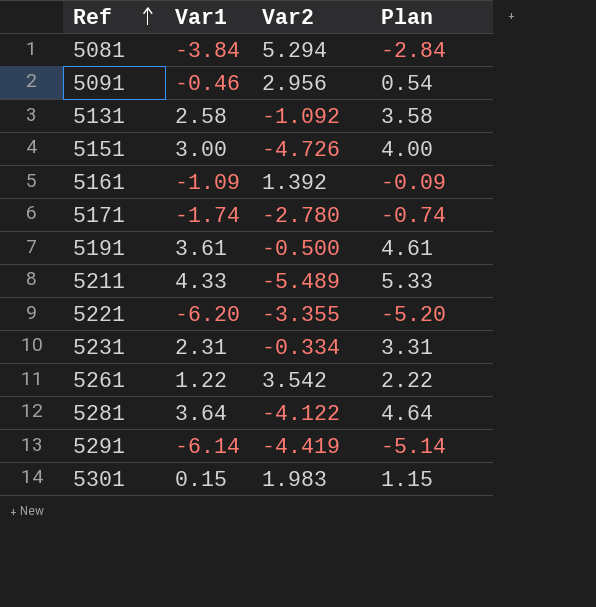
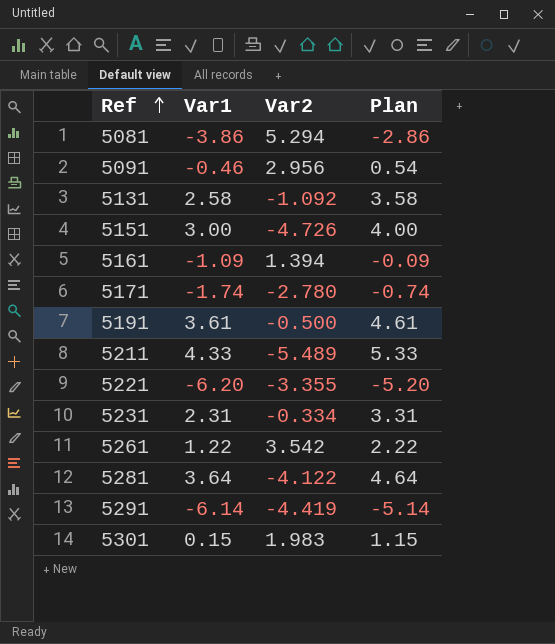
5081 | Var1: -3.84 -> -3.86
5081 | Plan: -2.84 -> -2.86
5161 | Var2: 1.392 -> 1.394

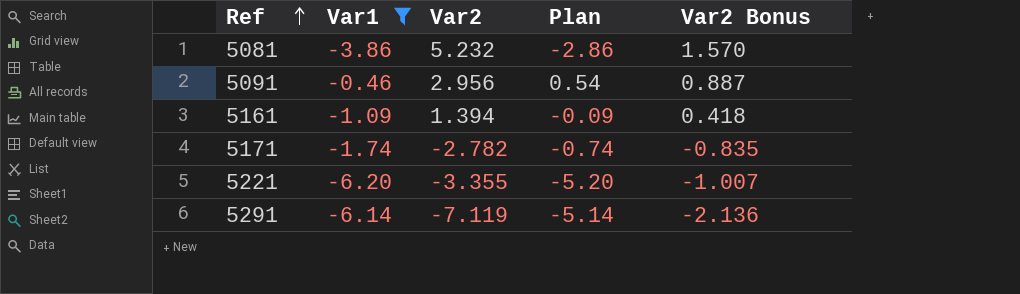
filter: none -> Var1 <= -0.46
column Var2 Bonus | formula: none -> [Var2] * 0.3
5081 | Var2: 5.294 -> 5.232
5171 | Var2: -2.780 -> -2.782
5291 | Var2: -4.419 -> -7.119

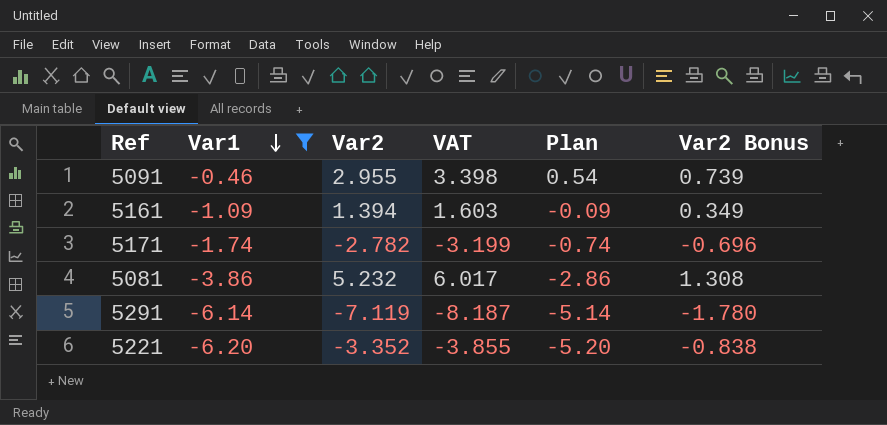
row order: Ref ascending -> Var1 descending
column VAT | formula: none -> [Var2] * 1.15
column Var2 Bonus | formula: [Var2] * 0.3 -> [Var2] * 0.25
5091 | Var2: 2.956 -> 2.955
5221 | Var2: -3.355 -> -3.352

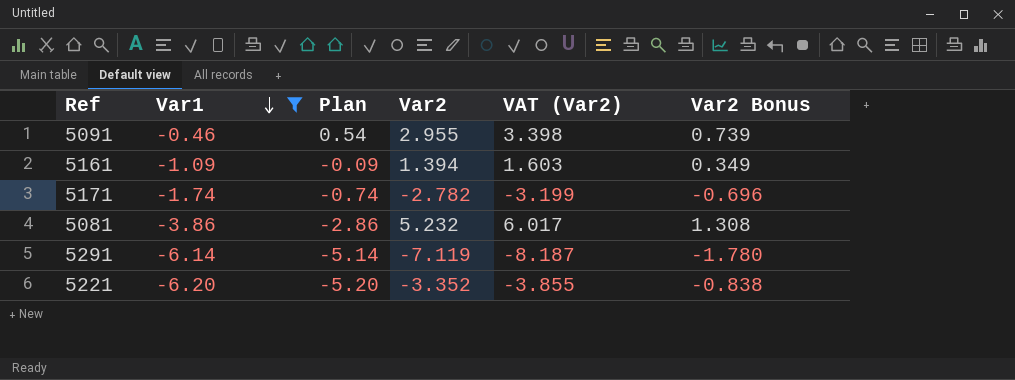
column Plan | position: 5 -> 3
column name: VAT -> VAT (Var2)

